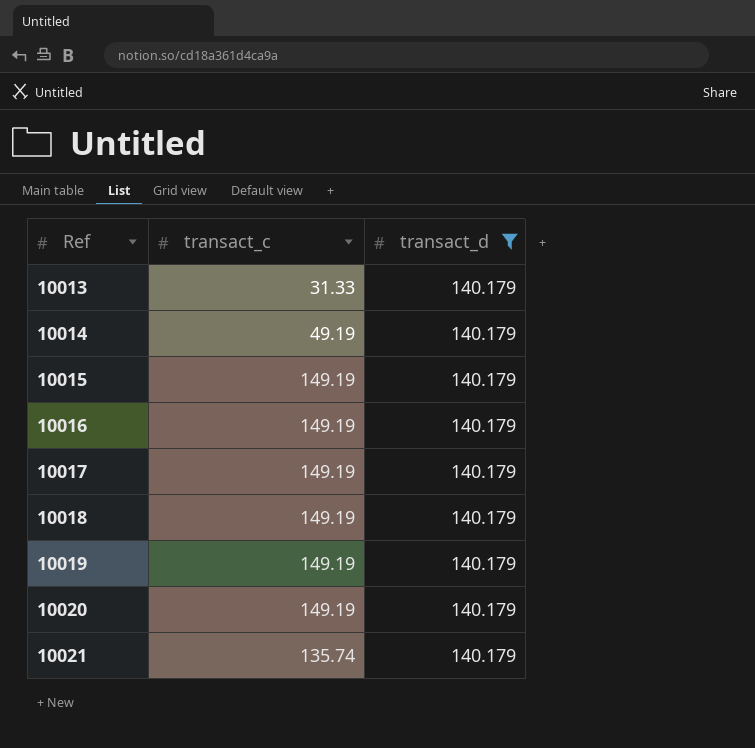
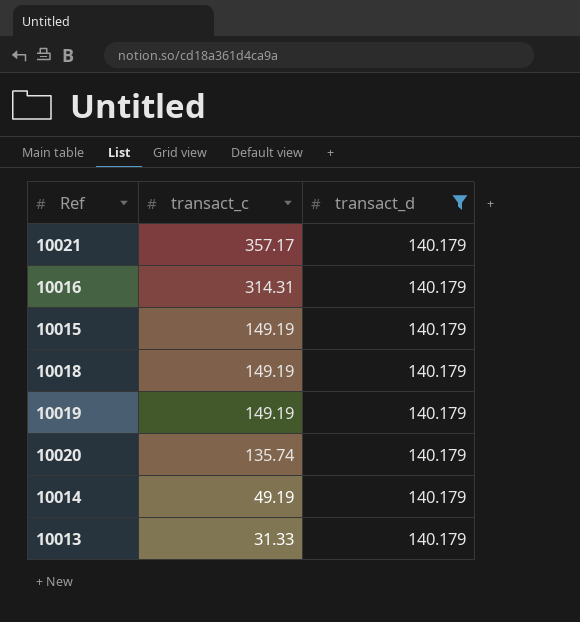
row order: Ref ascending -> transact_c descending
row 10017: 149.19 | 140.179 -> none
10021 | transact_c: 135.74 -> 357.17
10016 | transact_c: 149.19 -> 314.31
10020 | transact_c: 149.19 -> 135.74

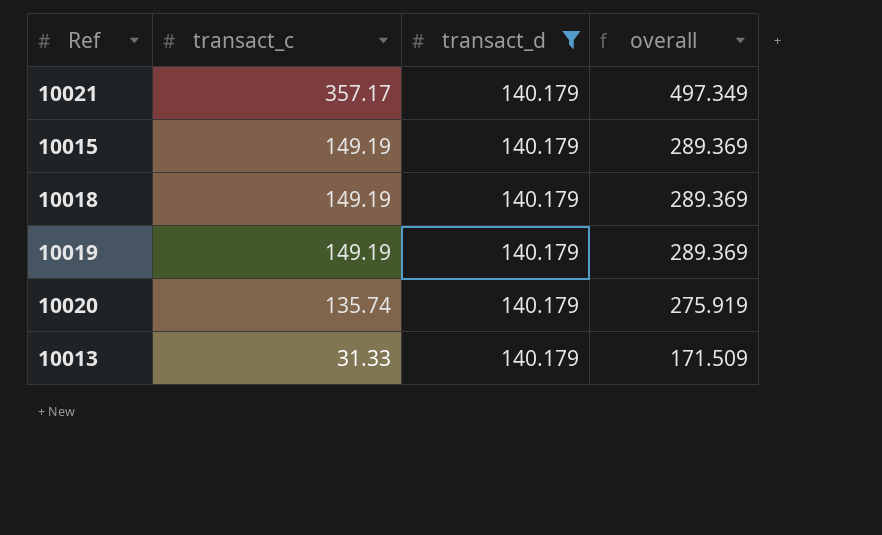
column overall | formula: none -> [transact_c] + [transact_d]
row 10016: 314.31 | 140.179 -> none
row 10014: 49.19 | 140.179 -> none

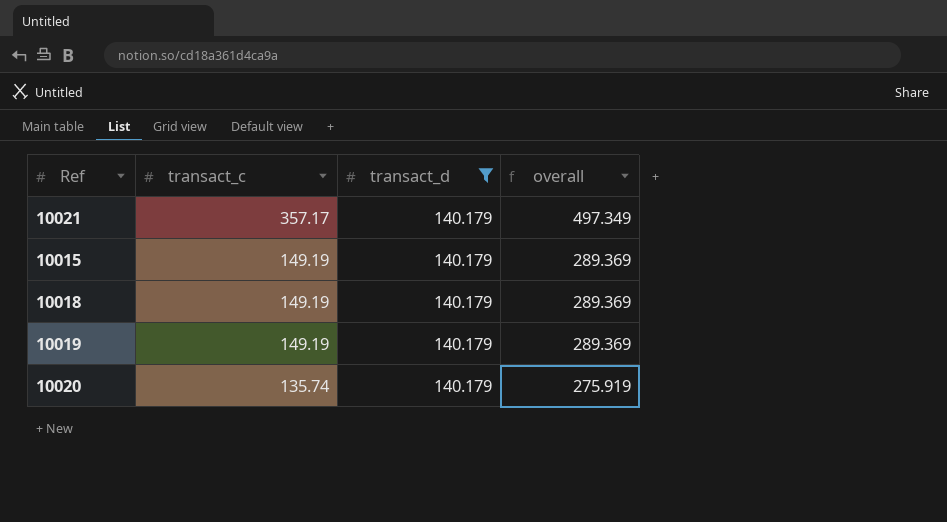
row 10013: 31.33 | 140.179 | 171.509 -> none

